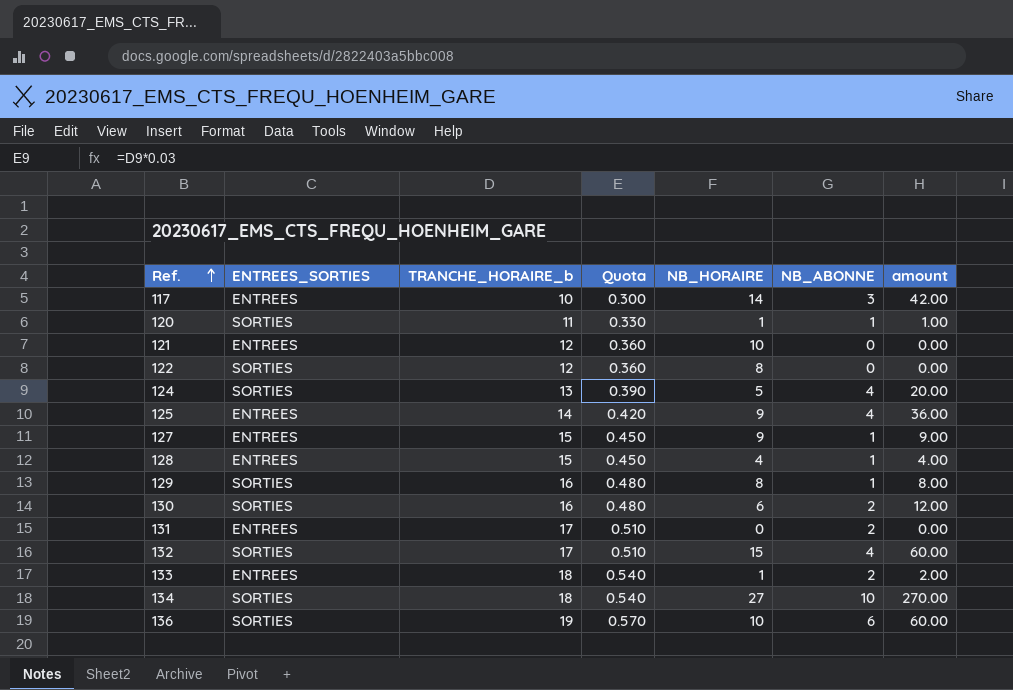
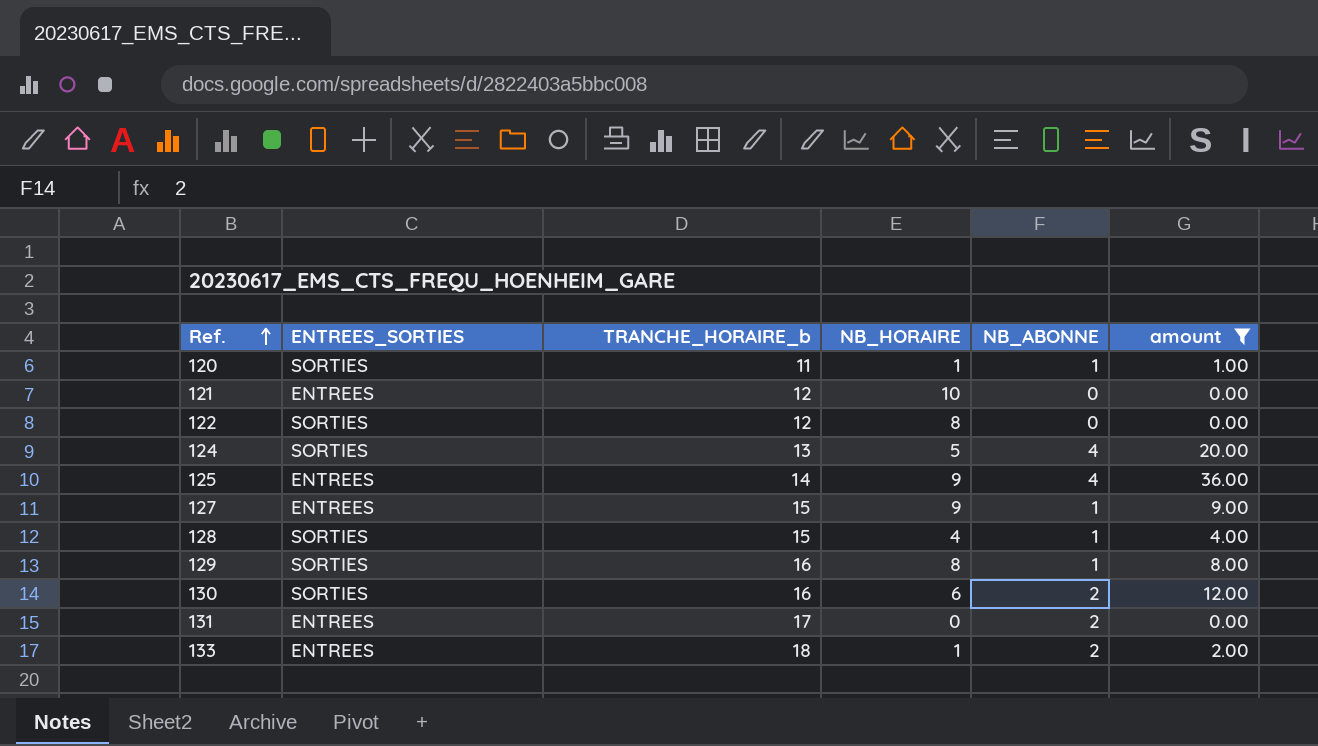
filter: none -> amount <= 36.00
column Quota | formula: [TRANCHE_HORAIRE_b] * 0.03 -> none
128 | ENTREES_SORTIES: ENTREES -> SORTIES

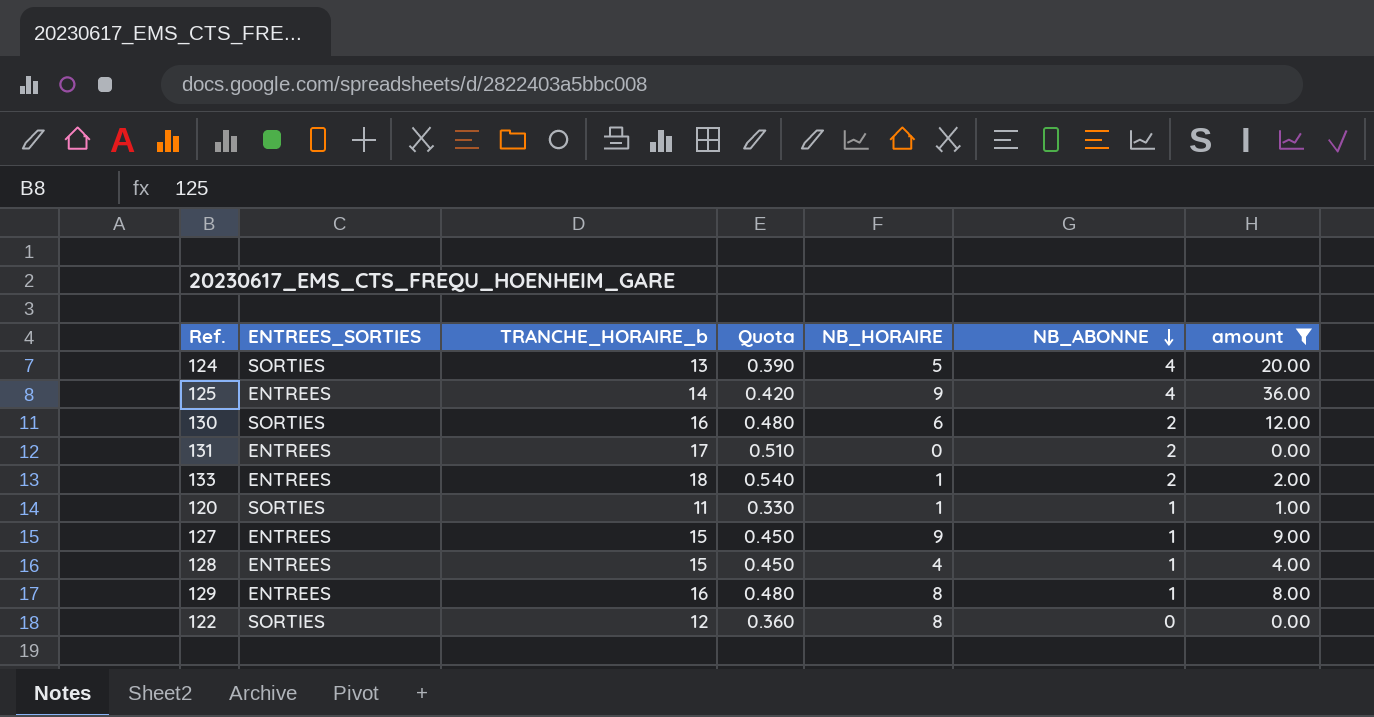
row order: Ref. ascending -> NB_ABONNE descending
column Quota | formula: none -> [TRANCHE_HORAIRE_b] * 0.03
row 121: ENTREES | 12 | 10 | 0 | 0.00 -> none
128 | ENTREES_SORTIES: SORTIES -> ENTREES
129 | ENTREES_SORTIES: SORTIES -> ENTREES

